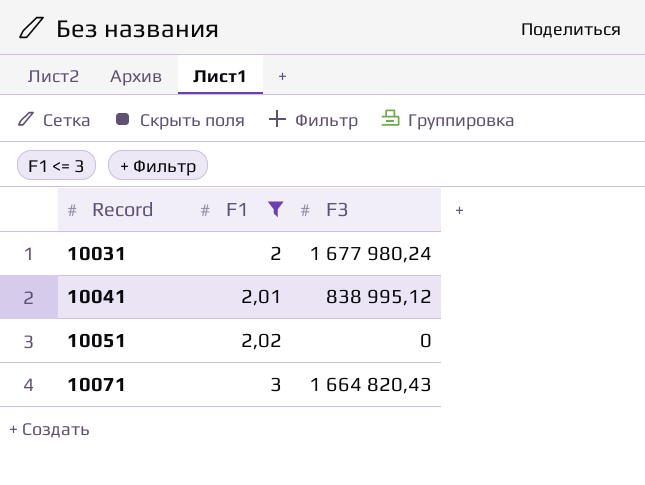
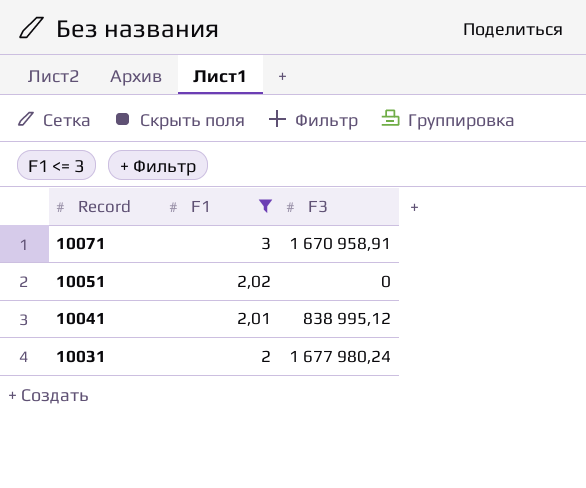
row order: Record ascending -> Record descending
10071 | F3: 1 664 820,43 -> 1 670 958,91

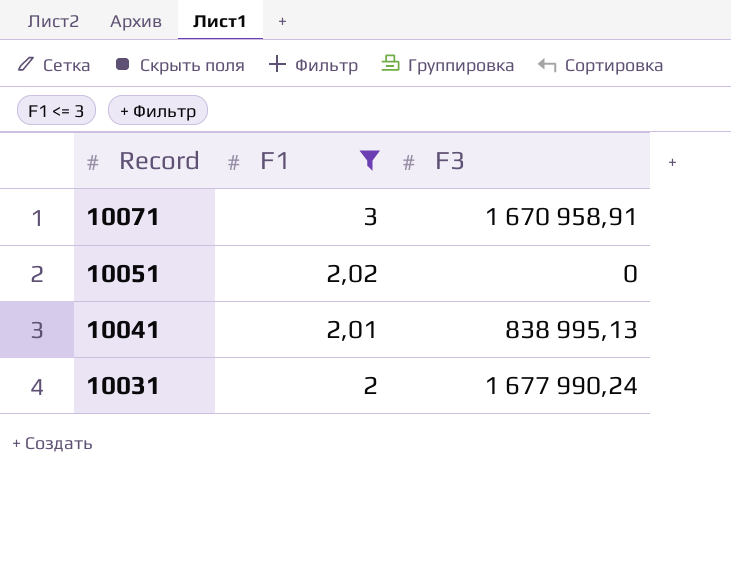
10041 | F3: 838 995,12 -> 838 995,13
10031 | F3: 1 677 980,24 -> 1 677 990,24

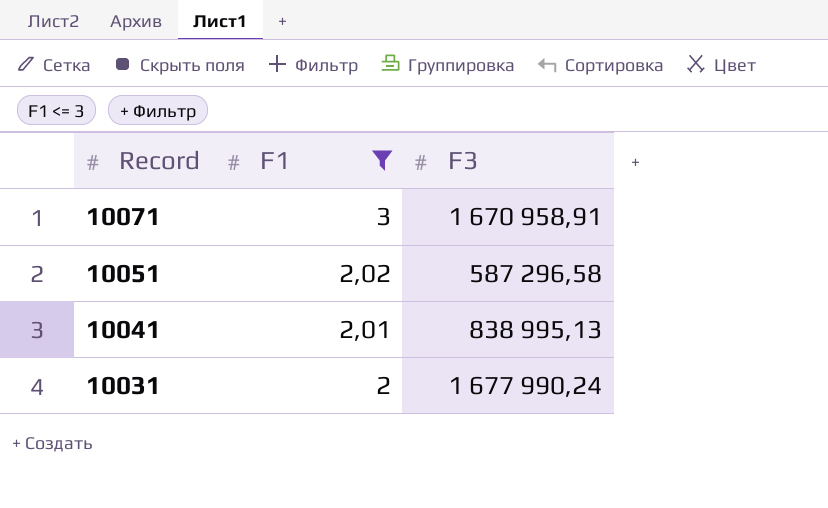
10051 | F3: 0 -> 587 296,58

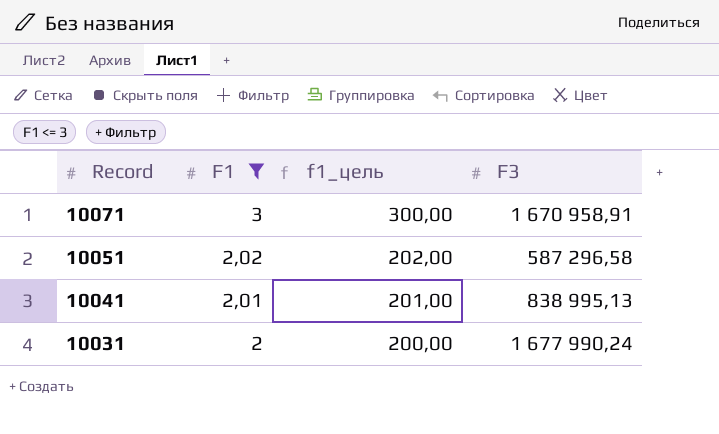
column f1_цель | formula: none -> [F1] * 100

